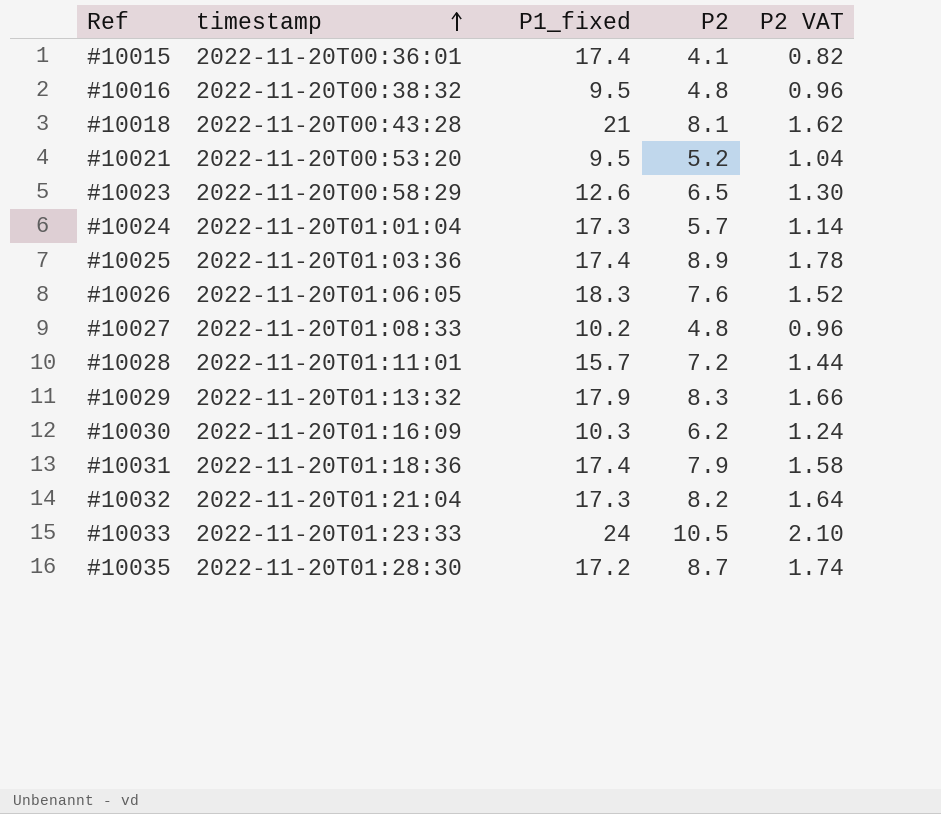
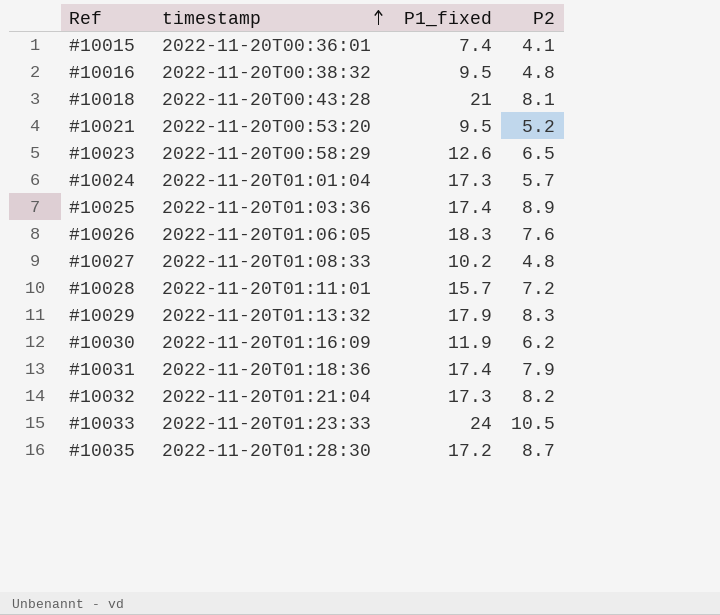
column P2 VAT | formula: [P2] * 0.2 -> none
#10015 | P1_fixed: 17.4 -> 7.4
#10030 | P1_fixed: 10.3 -> 11.9

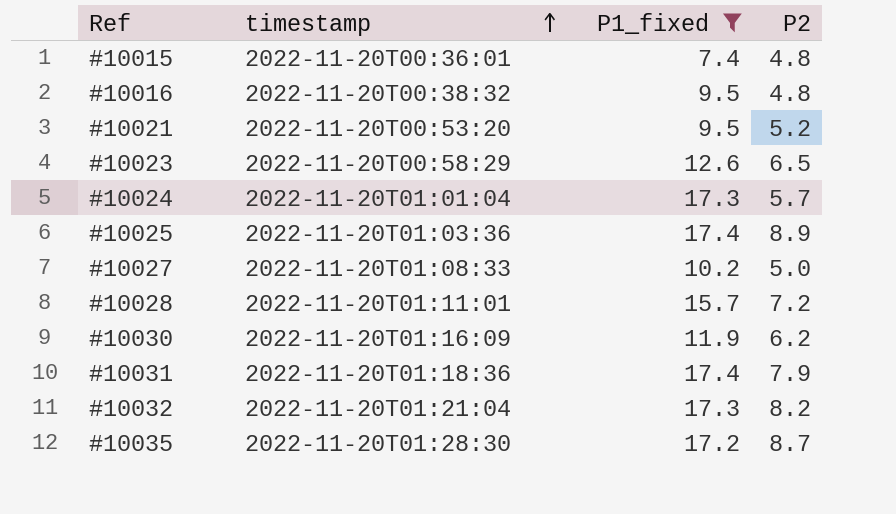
filter: none -> P1_fixed <= 17.4
#10015 | P2: 4.1 -> 4.8
#10027 | P2: 4.8 -> 5.0

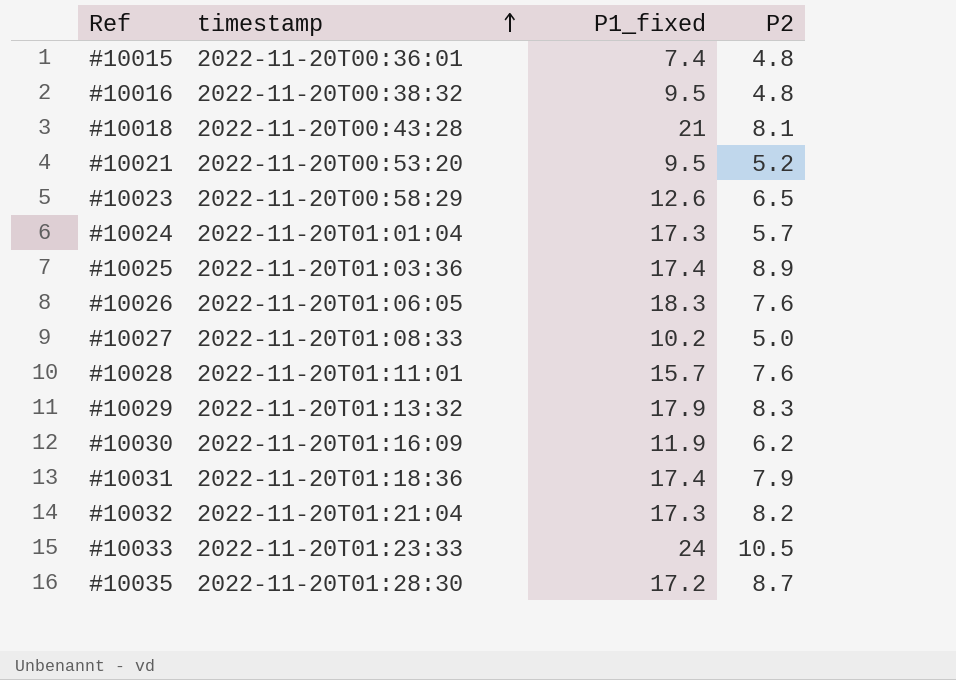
filter: P1_fixed <= 17.4 -> none
#10028 | P2: 7.2 -> 7.6

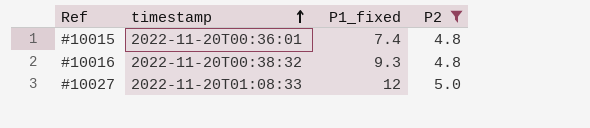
filter: none -> P2 <= 5.0
#10016 | P1_fixed: 9.5 -> 9.3
#10027 | P1_fixed: 10.2 -> 12

